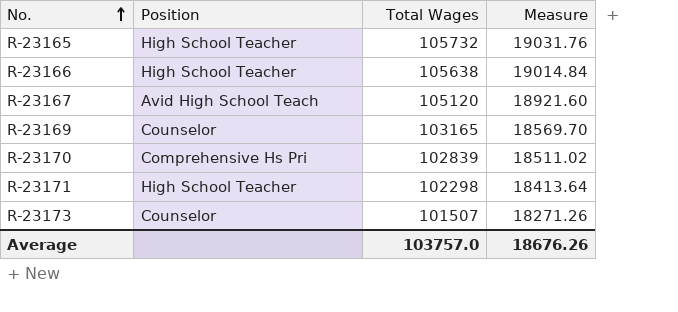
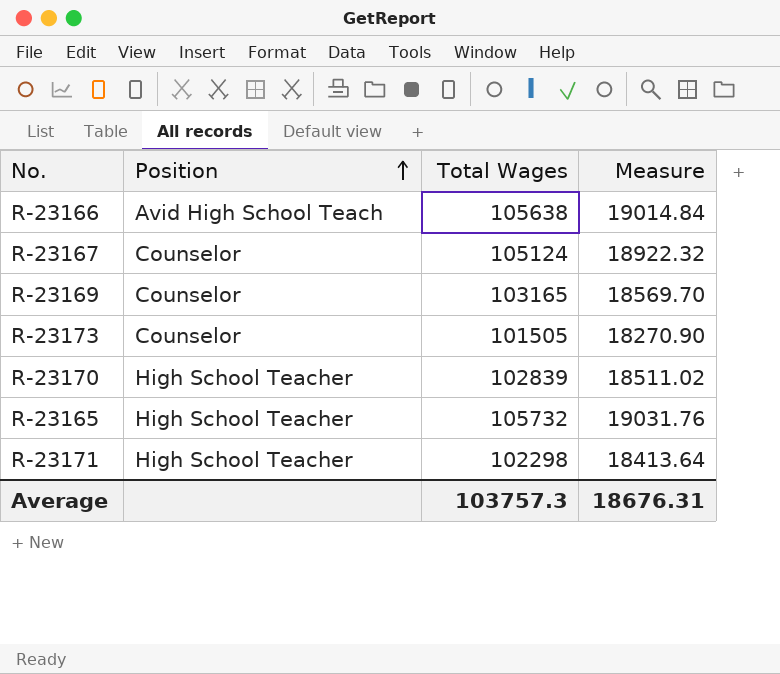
row order: No. ascending -> Position ascending
R-23166 | Position: High School Teacher -> Avid High School Teach
R-23167 | Position: Avid High School Teach -> Counselor
R-23167 | Total Wages: 105120 -> 105124
R-23167 | Measure: 18921.60 -> 18922.32
R-23173 | Total Wages: 101507 -> 101505
R-23173 | Measure: 18271.26 -> 18270.90
R-23170 | Position: Comprehensive Hs Pri -> High School Teacher
Average | Total Wages: 103757.0 -> 103757.3
Average | Measure: 18676.26 -> 18676.31

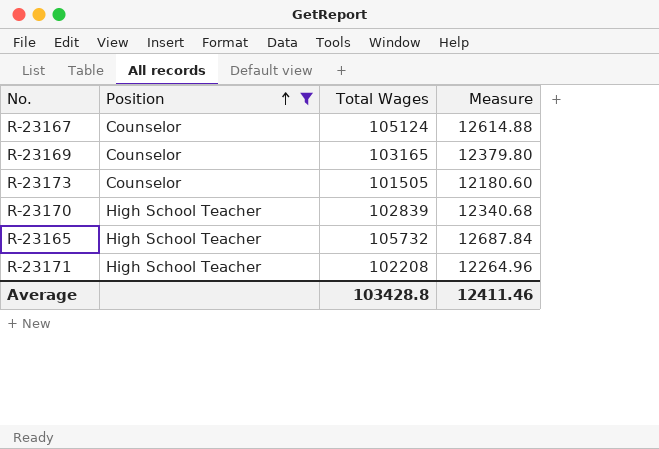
filter: none -> Position != Avid High School Teach
column Measure | formula: [Total Wages] * 0.18 -> [Total Wages] * 0.12
R-23171 | Total Wages: 102298 -> 102208
Average | Total Wages: 103757.3 -> 103428.8
Average | Measure: 18676.31 -> 12411.46

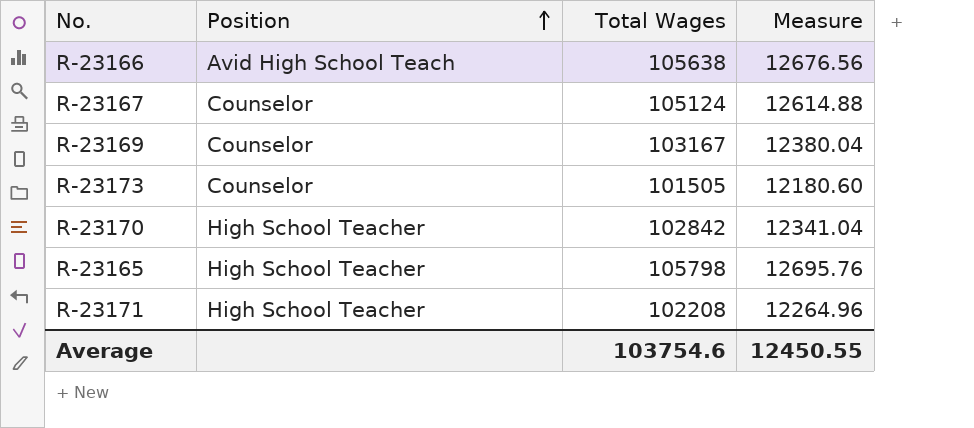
filter: Position != Avid High School Teach -> none
R-23169 | Total Wages: 103165 -> 103167
R-23169 | Measure: 12379.80 -> 12380.04
R-23170 | Total Wages: 102839 -> 102842
R-23170 | Measure: 12340.68 -> 12341.04
R-23165 | Total Wages: 105732 -> 105798
R-23165 | Measure: 12687.84 -> 12695.76
Average | Total Wages: 103428.8 -> 103754.6
Average | Measure: 12411.46 -> 12450.55

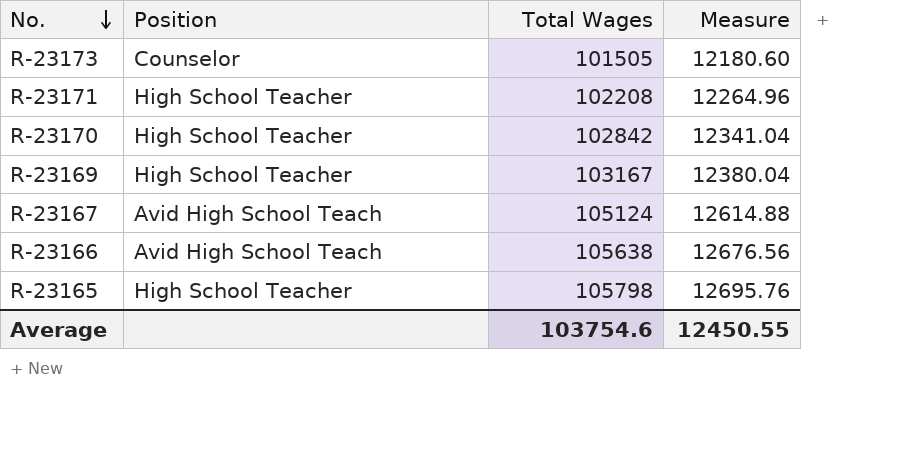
row order: Position ascending -> No. descending
R-23169 | Position: Counselor -> High School Teacher
R-23167 | Position: Counselor -> Avid High School Teach

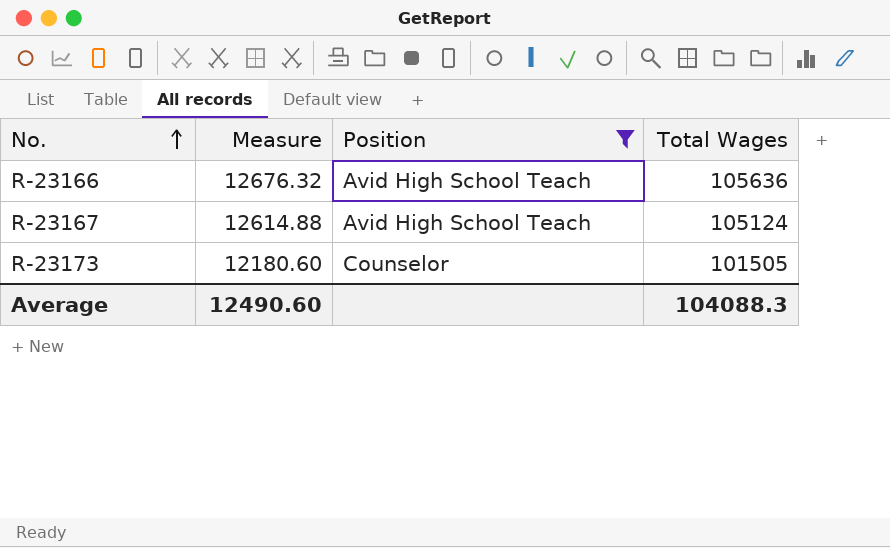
filter: none -> Position != High School Teacher
row order: No. descending -> No. ascending
column Measure | position: 4 -> 2
R-23166 | Measure: 12676.56 -> 12676.32
R-23166 | Total Wages: 105638 -> 105636
Average | Measure: 12450.55 -> 12490.60
Average | Total Wages: 103754.6 -> 104088.3

